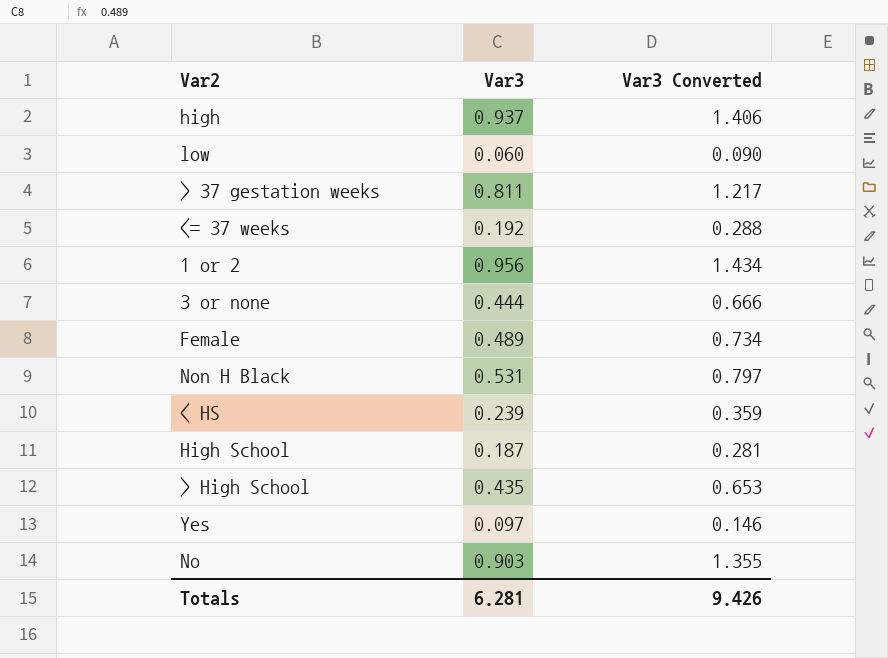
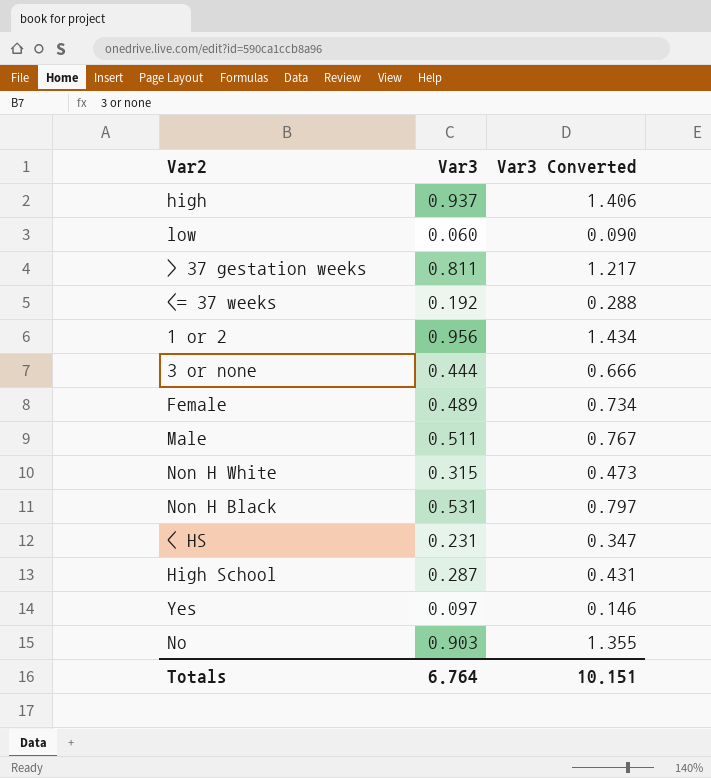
row > High School: 0.435 | 0.653 -> none
row Male: none -> 0.511 | 0.767
row Non H White: none -> 0.315 | 0.473
< HS | Var3: 0.239 -> 0.231
< HS | Var3 Converted: 0.359 -> 0.347
High School | Var3: 0.187 -> 0.287
High School | Var3 Converted: 0.281 -> 0.431
Totals | Var3: 6.281 -> 6.764
Totals | Var3 Converted: 9.426 -> 10.151

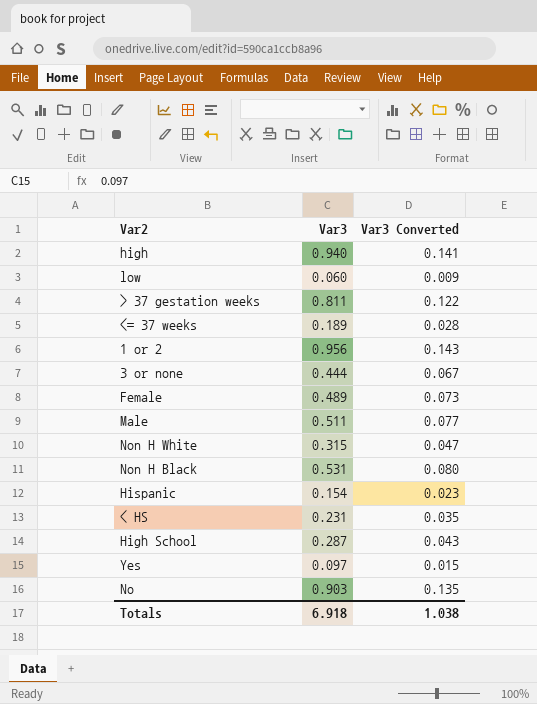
column Var3 Converted | formula: [Var3] * 1.5 -> [Var3] * 0.15
high | Var3: 0.937 -> 0.940
<= 37 weeks | Var3: 0.192 -> 0.189
row Hispanic: none -> 0.154 | 0.023
Totals | Var3: 6.764 -> 6.918
Totals | Var3 Converted: 10.151 -> 1.038

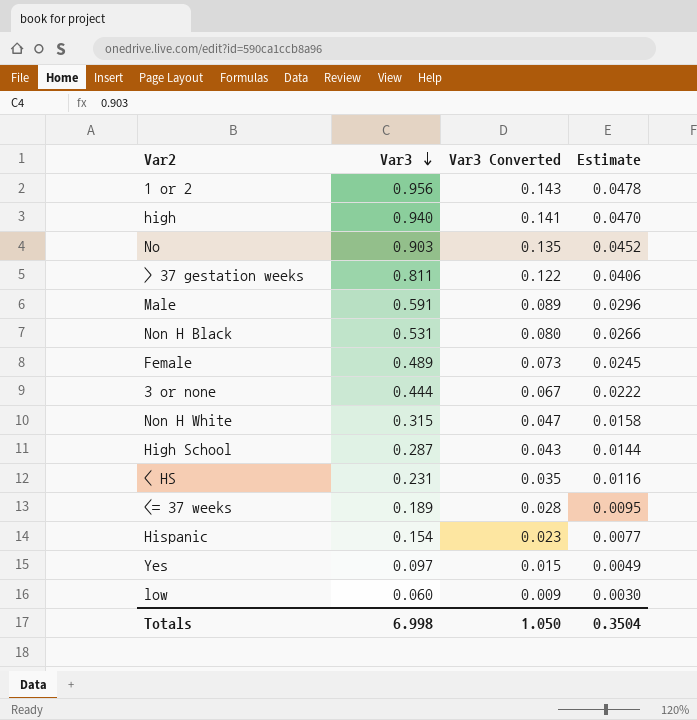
row order: none -> Var3 descending
column Estimate | formula: none -> [Var3] * 0.05
Male | Var3: 0.511 -> 0.591
Male | Var3 Converted: 0.077 -> 0.089
Totals | Var3: 6.918 -> 6.998
Totals | Var3 Converted: 1.038 -> 1.050

